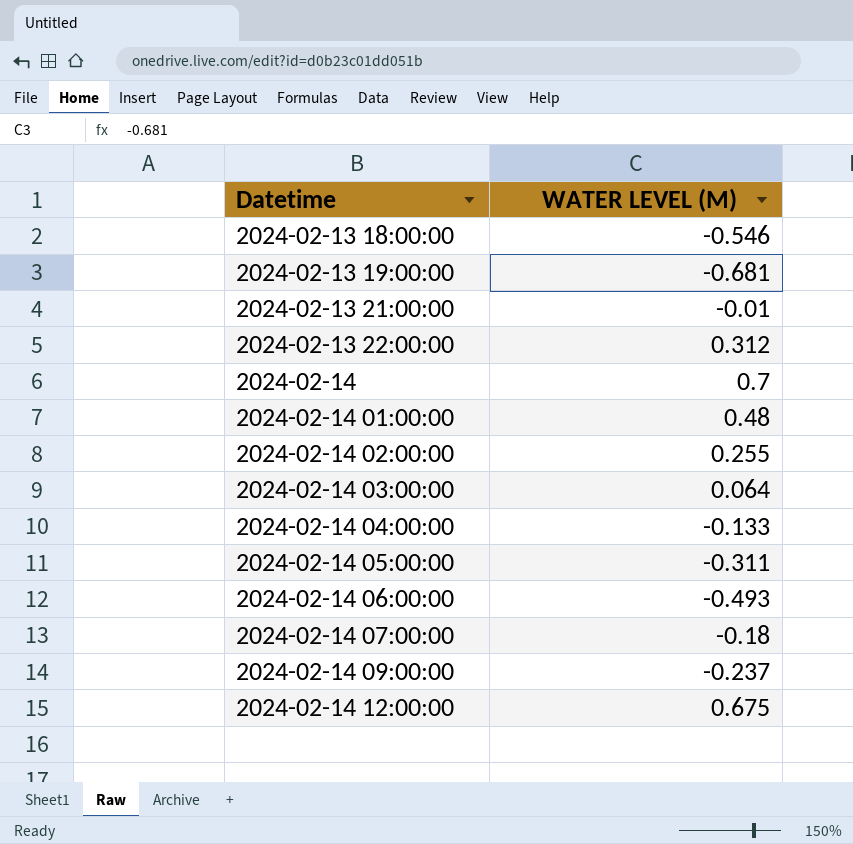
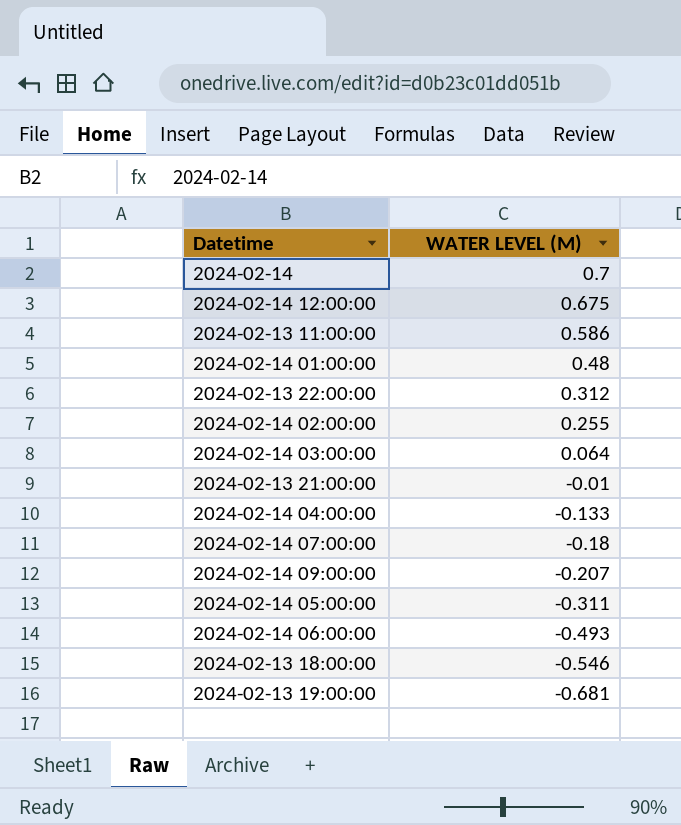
row order: Datetime ascending -> WATER LEVEL (M) descending
row 2024-02-13 11:00:00: none -> 0.586
2024-02-14 09:00:00 | WATER LEVEL (M): -0.237 -> -0.207

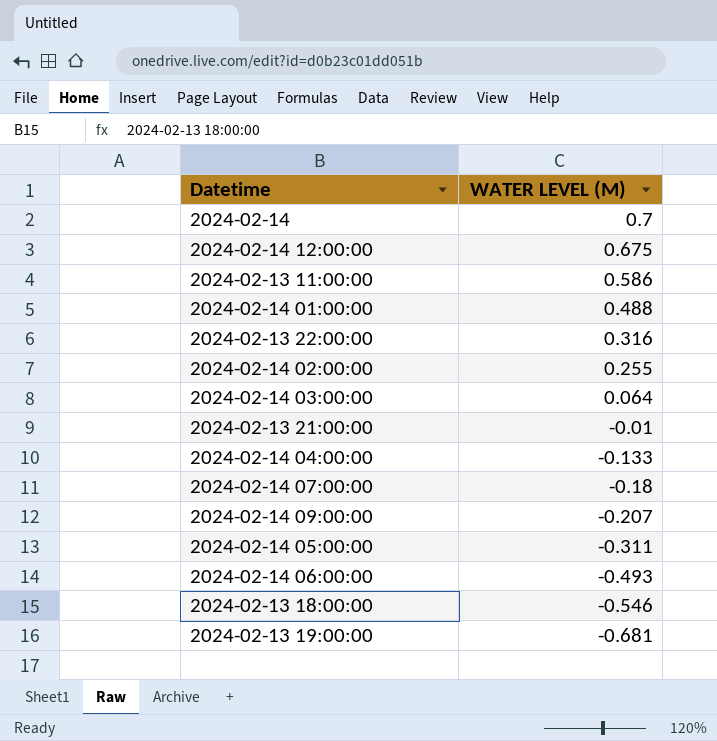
2024-02-14 01:00:00 | WATER LEVEL (M): 0.48 -> 0.488
2024-02-13 22:00:00 | WATER LEVEL (M): 0.312 -> 0.316

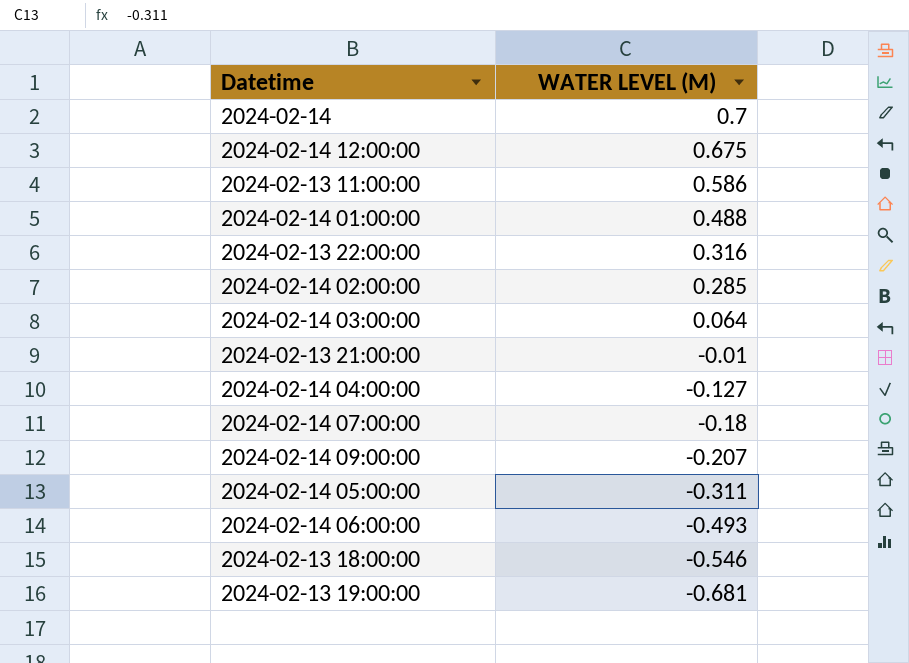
2024-02-14 02:00:00 | WATER LEVEL (M): 0.255 -> 0.285
2024-02-14 04:00:00 | WATER LEVEL (M): -0.133 -> -0.127

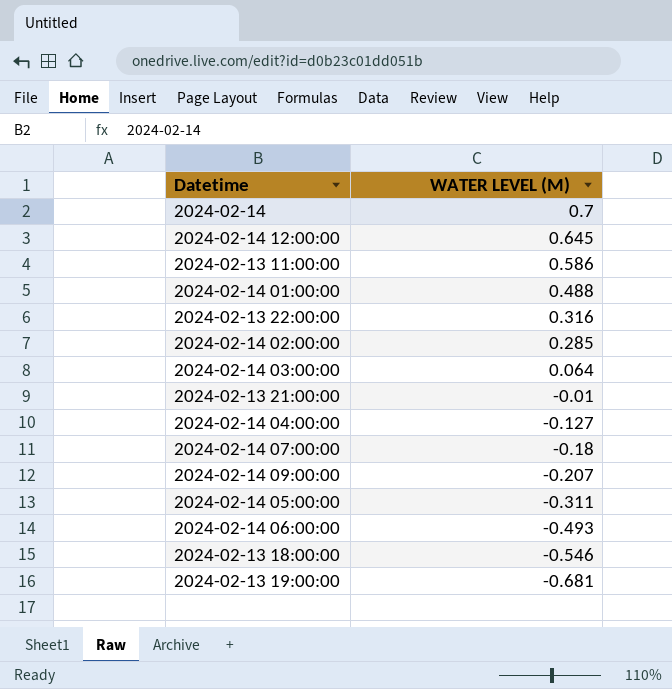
2024-02-14 12:00:00 | WATER LEVEL (M): 0.675 -> 0.645

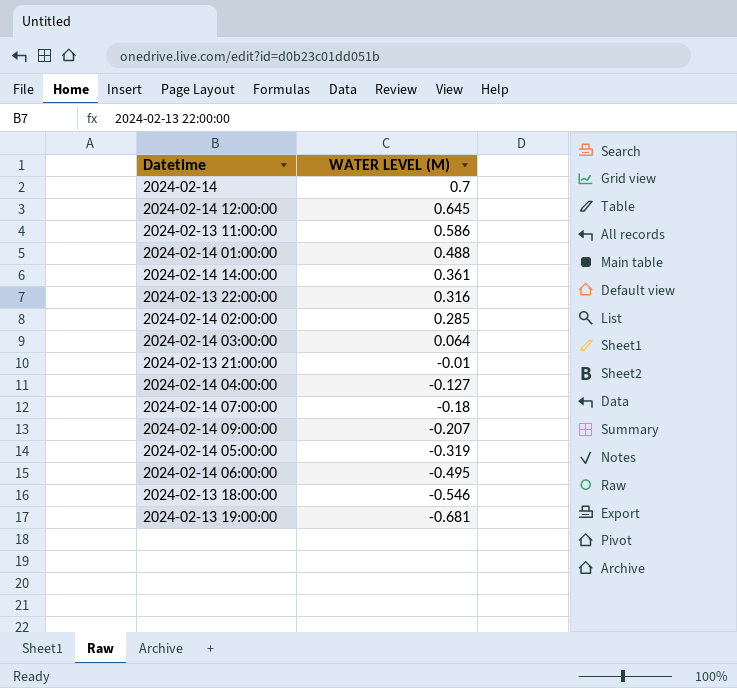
row 2024-02-14 14:00:00: none -> 0.361
2024-02-14 05:00:00 | WATER LEVEL (M): -0.311 -> -0.319
2024-02-14 06:00:00 | WATER LEVEL (M): -0.493 -> -0.495

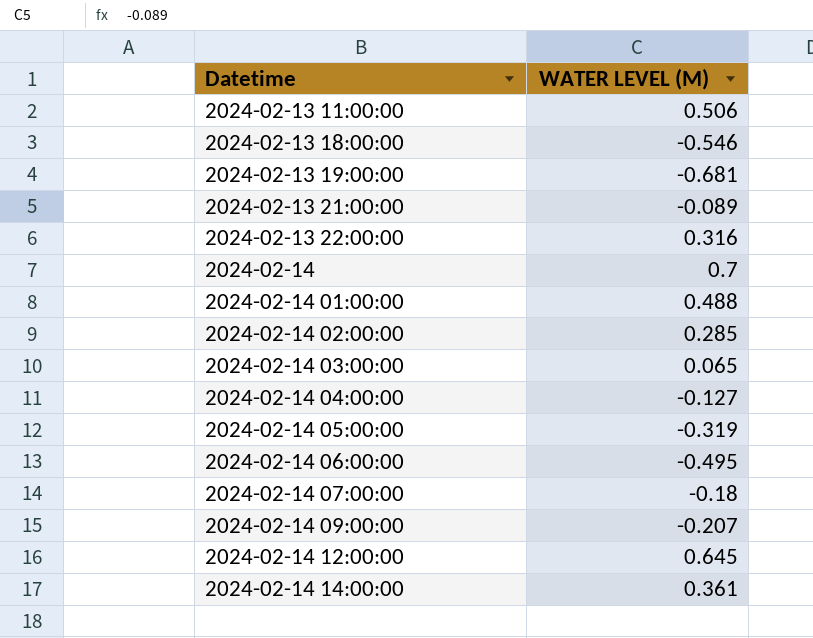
row order: WATER LEVEL (M) descending -> Datetime ascending
2024-02-13 11:00:00 | WATER LEVEL (M): 0.586 -> 0.506
2024-02-13 21:00:00 | WATER LEVEL (M): -0.01 -> -0.089
2024-02-14 03:00:00 | WATER LEVEL (M): 0.064 -> 0.065

